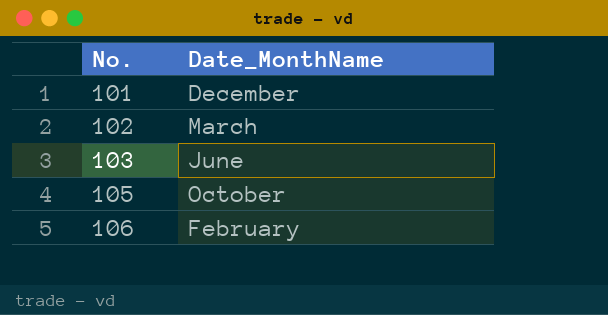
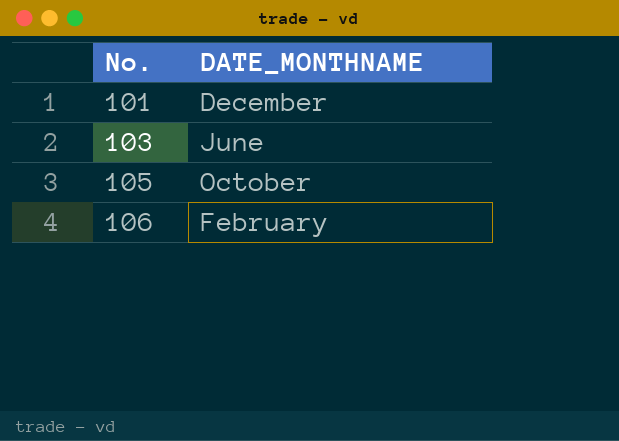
column name: Date_MonthName -> DATE_MONTHNAME
row 102: March -> none

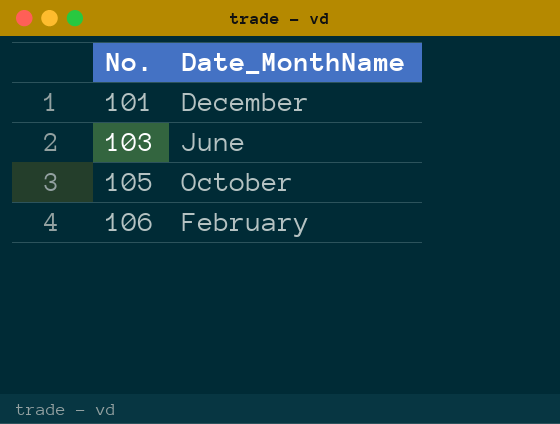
column name: DATE_MONTHNAME -> Date_MonthName

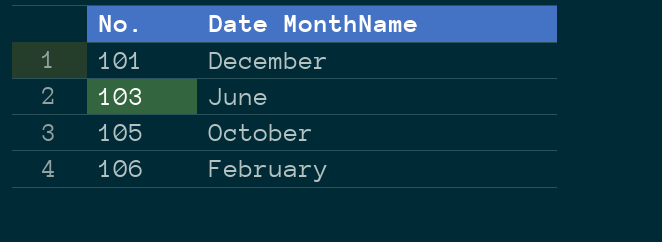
column name: Date_MonthName -> Date MonthName

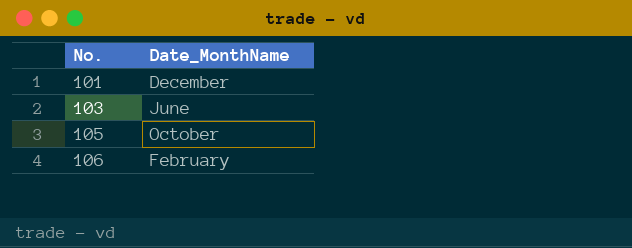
column name: Date MonthName -> Date_MonthName

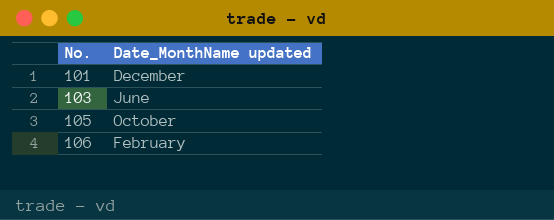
column name: Date_MonthName -> Date_MonthName updated

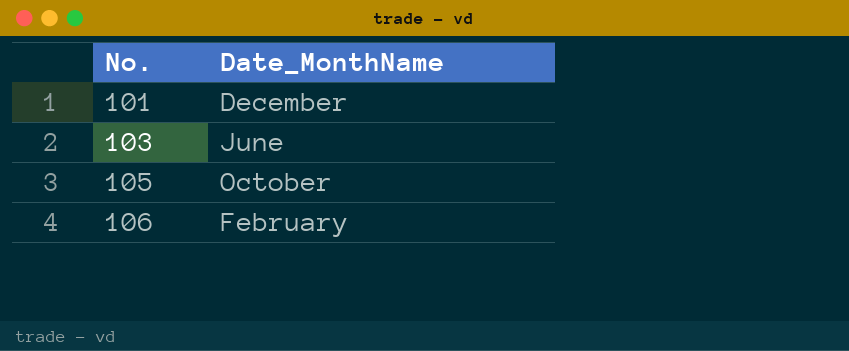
column name: Date_MonthName updated -> Date_MonthName

